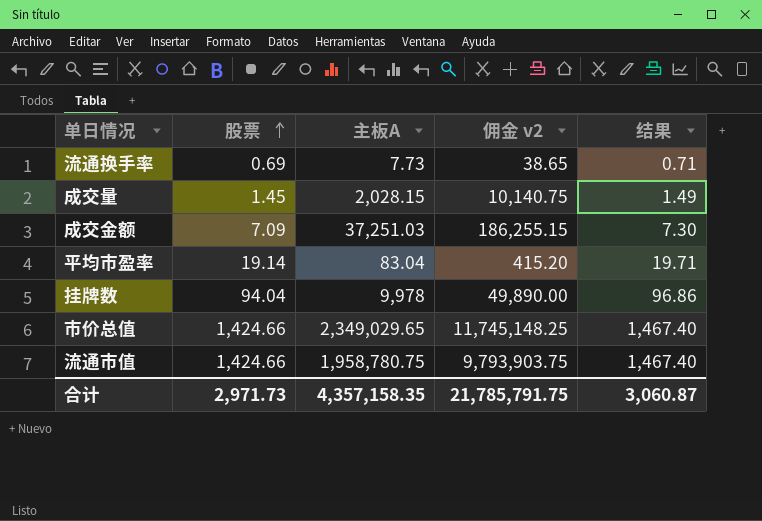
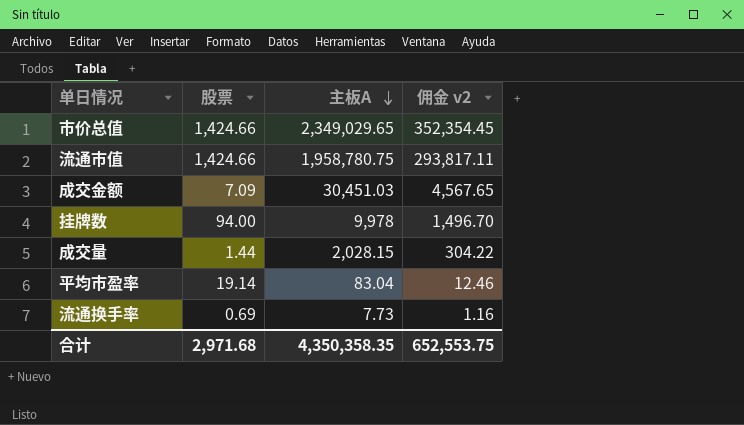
row order: 股票 ascending -> 主板A descending
column 结果 | formula: [股票] * 1.03 -> none
column 佣金 v2 | formula: [主板A] * 5 -> [主板A] * 0.15
成交金额 | 主板A: 37,251.03 -> 30,451.03
挂牌数 | 股票: 94.04 -> 94.00
成交量 | 股票: 1.45 -> 1.44
合计 | 股票: 2,971.73 -> 2,971.68
合计 | 主板A: 4,357,158.35 -> 4,350,358.35
合计 | 佣金 v2: 21,785,791.75 -> 652,553.75

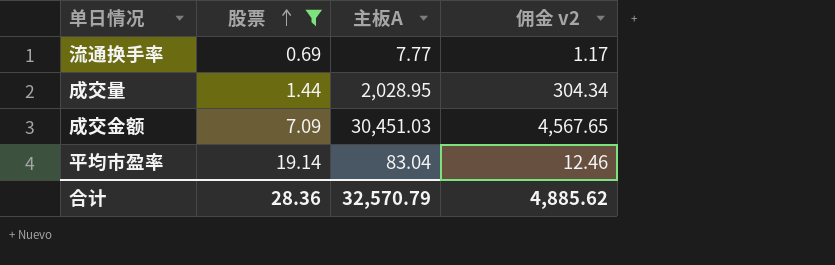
filter: none -> 股票 <= 19.14
row order: 主板A descending -> 股票 ascending
流通换手率 | 主板A: 7.73 -> 7.77
流通换手率 | 佣金 v2: 1.16 -> 1.17
成交量 | 主板A: 2,028.15 -> 2,028.95
成交量 | 佣金 v2: 304.22 -> 304.34
合计 | 股票: 2,971.68 -> 28.36
合计 | 主板A: 4,350,358.35 -> 32,570.79
合计 | 佣金 v2: 652,553.75 -> 4,885.62

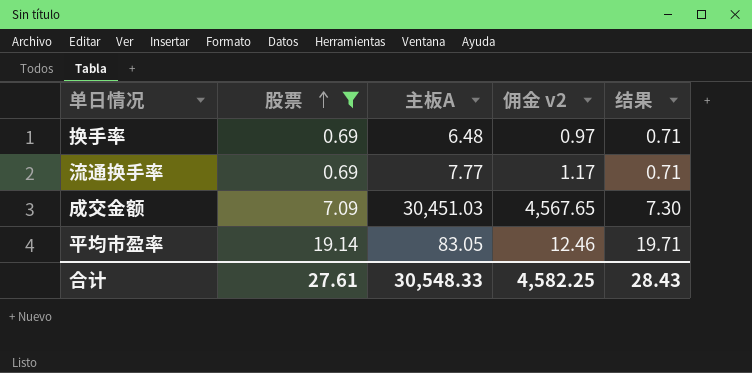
column 结果 | formula: none -> [股票] * 1.03
row 成交量: 1.44 | 2,028.95 | 304.34 -> none
row 换手率: none -> 0.69 | 6.48 | 0.97 | 0.71
平均市盈率 | 主板A: 83.04 -> 83.05
合计 | 股票: 28.36 -> 27.61
合计 | 主板A: 32,570.79 -> 30,548.33
合计 | 佣金 v2: 4,885.62 -> 4,582.25

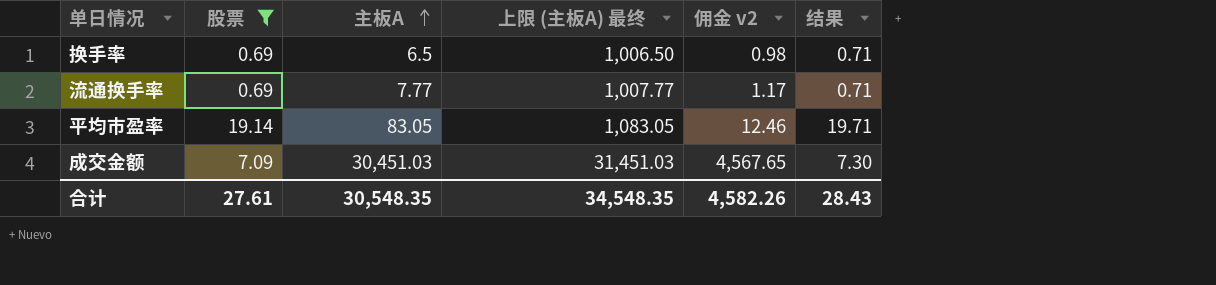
row order: 股票 ascending -> 主板A ascending
column 上限 (主板A) 最终 | formula: none -> [主板A] + 1000
换手率 | 主板A: 6.48 -> 6.5
换手率 | 佣金 v2: 0.97 -> 0.98
合计 | 主板A: 30,548.33 -> 30,548.35
合计 | 佣金 v2: 4,582.25 -> 4,582.26

